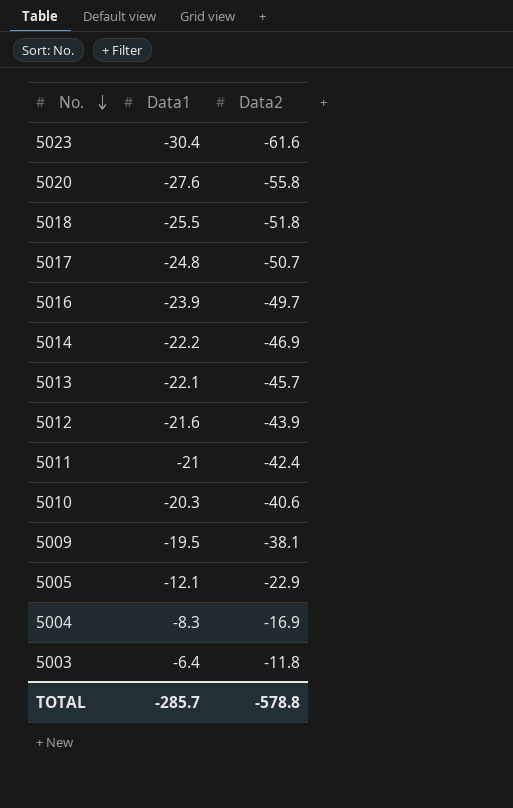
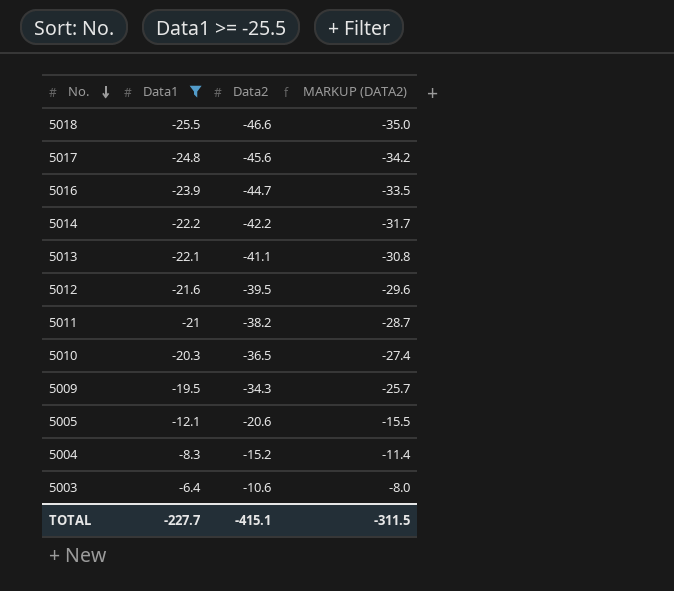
filter: none -> Data1 >= -25.5
column MARKUP (DATA2) | formula: none -> [Data2] * 0.75
5018 | Data2: -51.8 -> -46.6
5017 | Data2: -50.7 -> -45.6
5016 | Data2: -49.7 -> -44.7
5014 | Data2: -46.9 -> -42.2
5013 | Data2: -45.7 -> -41.1
5012 | Data2: -43.9 -> -39.5
5011 | Data2: -42.4 -> -38.2
5010 | Data2: -40.6 -> -36.5
5009 | Data2: -38.1 -> -34.3
5005 | Data2: -22.9 -> -20.6
5004 | Data2: -16.9 -> -15.2
5003 | Data2: -11.8 -> -10.6
TOTAL | Data1: -285.7 -> -227.7
TOTAL | Data2: -578.8 -> -415.1

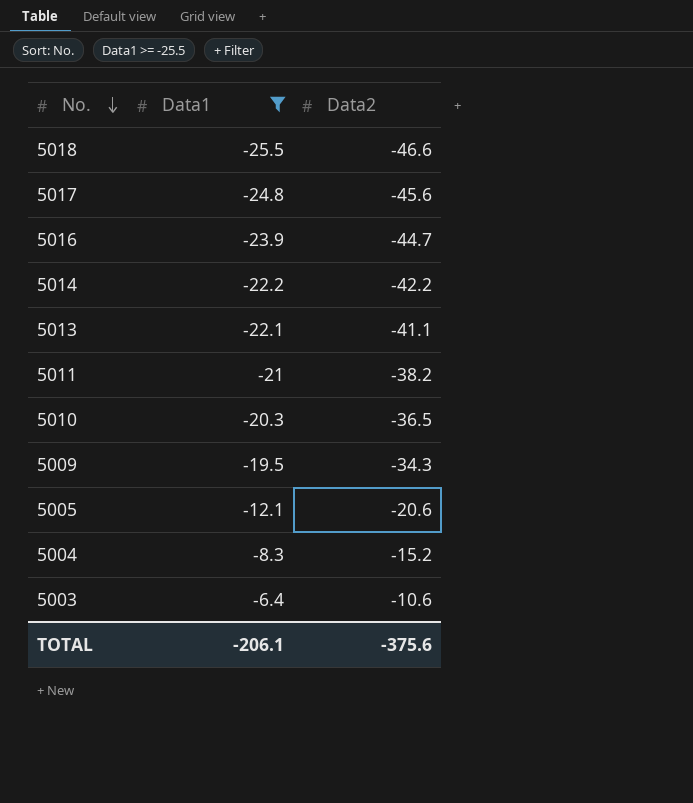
column MARKUP (DATA2) | formula: [Data2] * 0.75 -> none
row 5012: -21.6 | -39.5 | -29.6 -> none
TOTAL | Data1: -227.7 -> -206.1
TOTAL | Data2: -415.1 -> -375.6

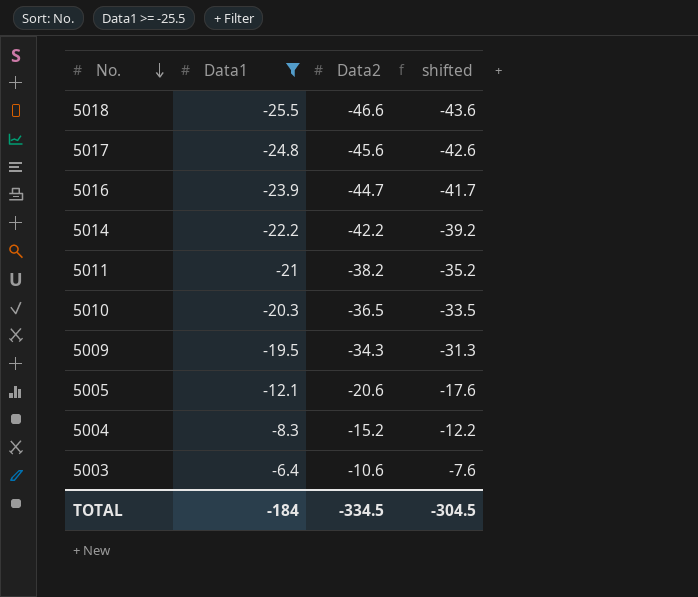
column shifted | formula: none -> [Data2] + 3
row 5013: -22.1 | -41.1 -> none
TOTAL | Data1: -206.1 -> -184
TOTAL | Data2: -375.6 -> -334.5

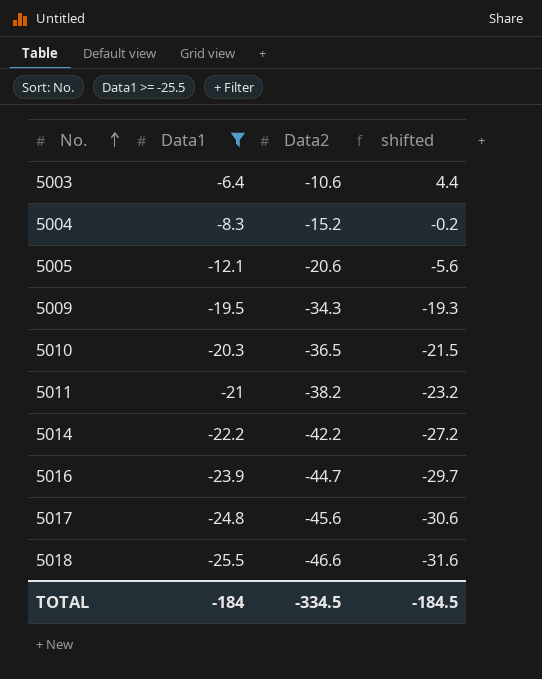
row order: No. descending -> No. ascending
column shifted | formula: [Data2] + 3 -> [Data2] + 15
TOTAL | shifted: -304.5 -> -184.5

